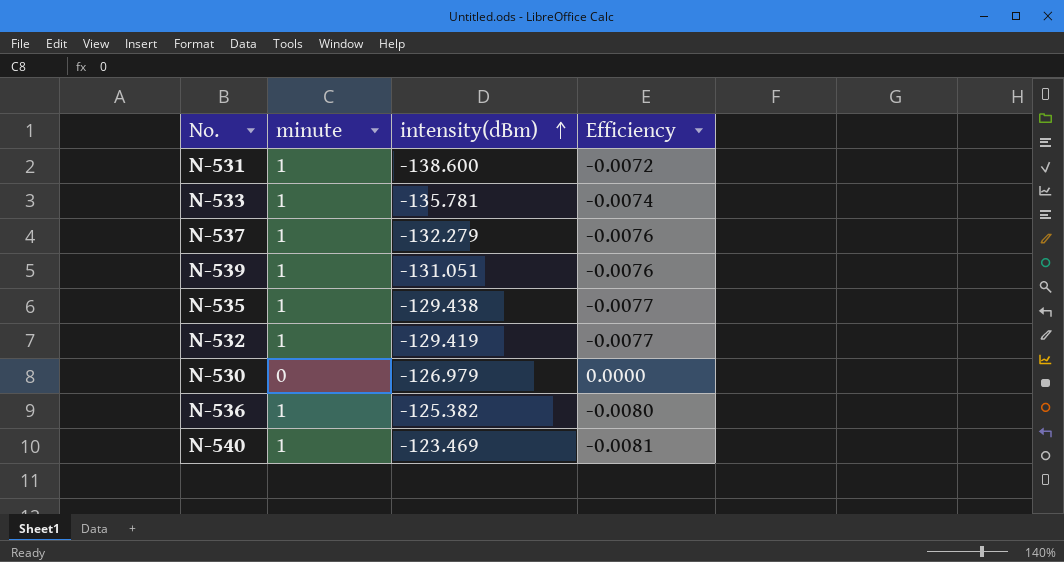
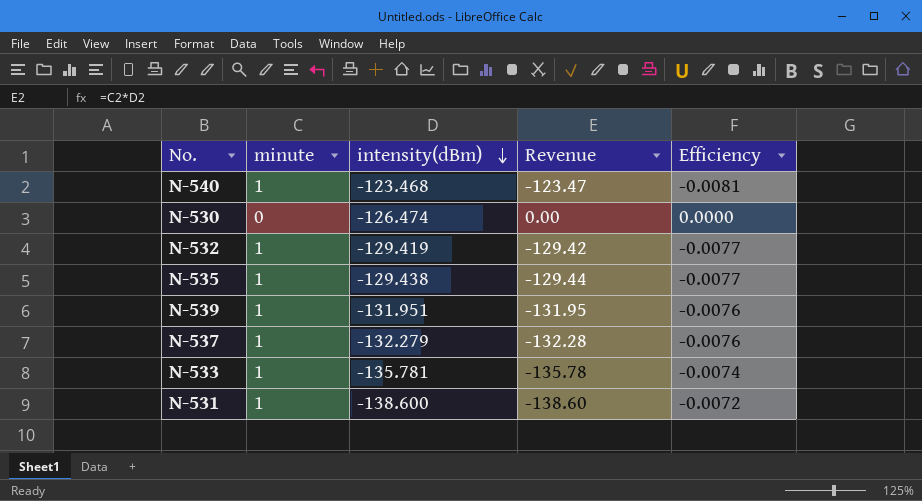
row order: intensity(dBm) ascending -> intensity(dBm) descending
column Revenue | formula: none -> [minute] * [intensity(dBm)]
row N-536: 1 | -125.382 | -0.0080 -> none
N-540 | intensity(dBm): -123.469 -> -123.468
N-530 | intensity(dBm): -126.979 -> -126.474
N-539 | intensity(dBm): -131.051 -> -131.951

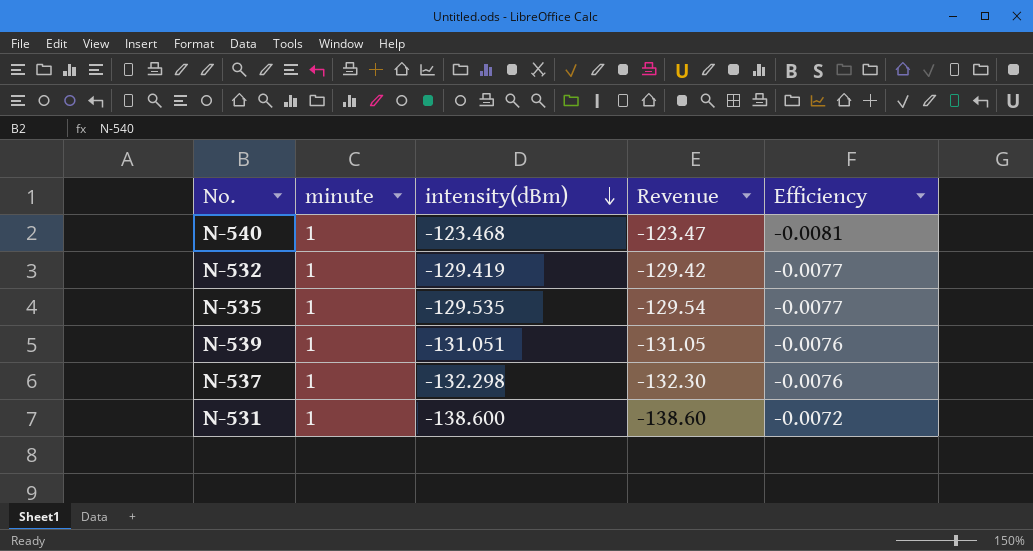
row N-530: 0 | -126.474 | 0.00 | 0.0000 -> none
row N-533: 1 | -135.781 | -135.78 | -0.0074 -> none
N-535 | intensity(dBm): -129.438 -> -129.535
N-535 | Revenue: -129.44 -> -129.54
N-539 | intensity(dBm): -131.951 -> -131.051
N-539 | Revenue: -131.95 -> -131.05
N-537 | intensity(dBm): -132.279 -> -132.298
N-537 | Revenue: -132.28 -> -132.30

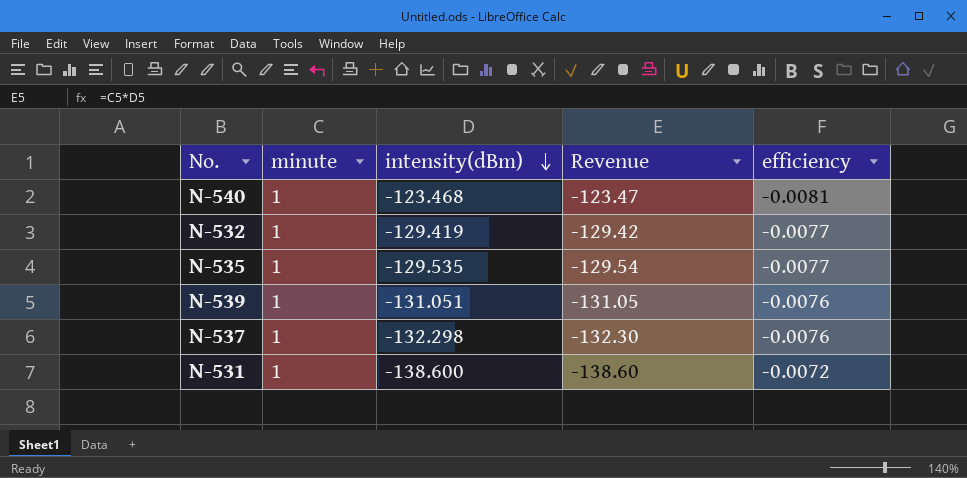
column name: Efficiency -> efficiency

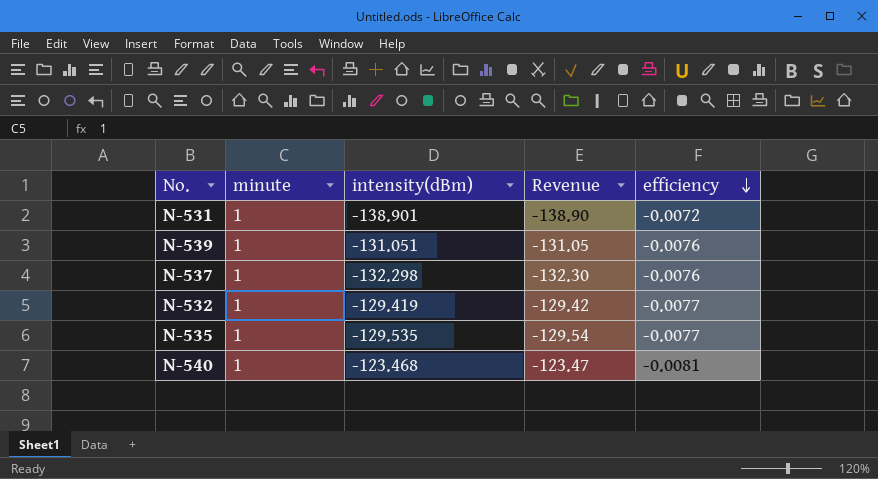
row order: intensity(dBm) descending -> efficiency descending
N-531 | intensity(dBm): -138.600 -> -138.901
N-531 | Revenue: -138.60 -> -138.90

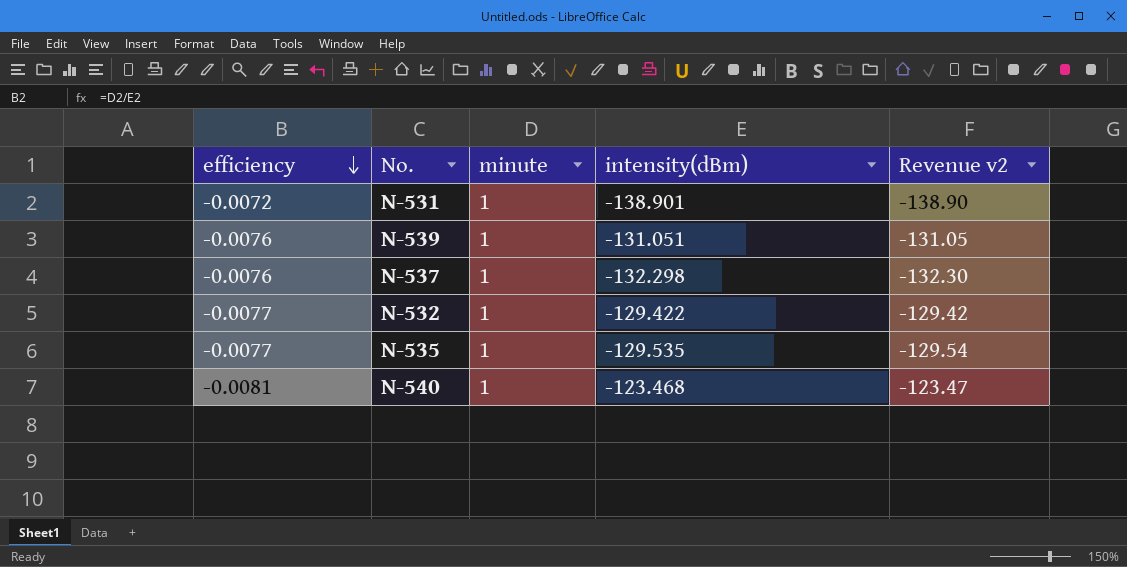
column efficiency | position: 5 -> 1
column name: Revenue -> Revenue v2
N-532 | intensity(dBm): -129.419 -> -129.422

